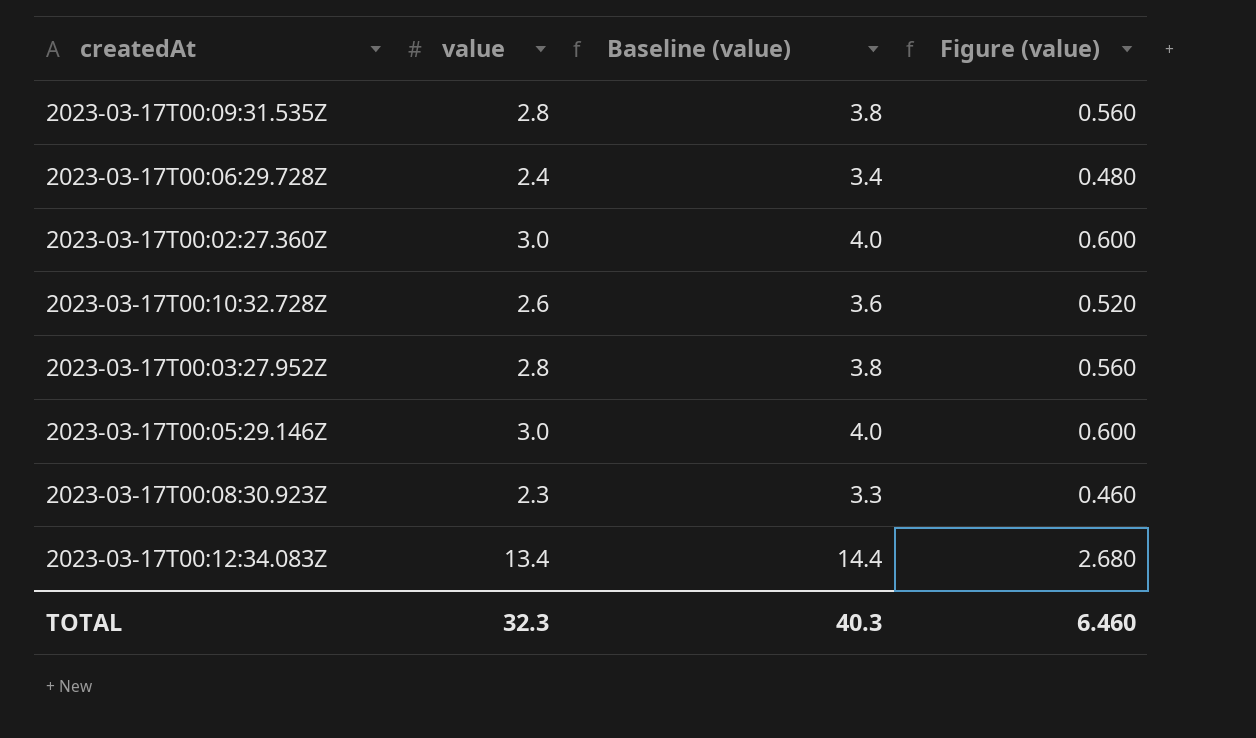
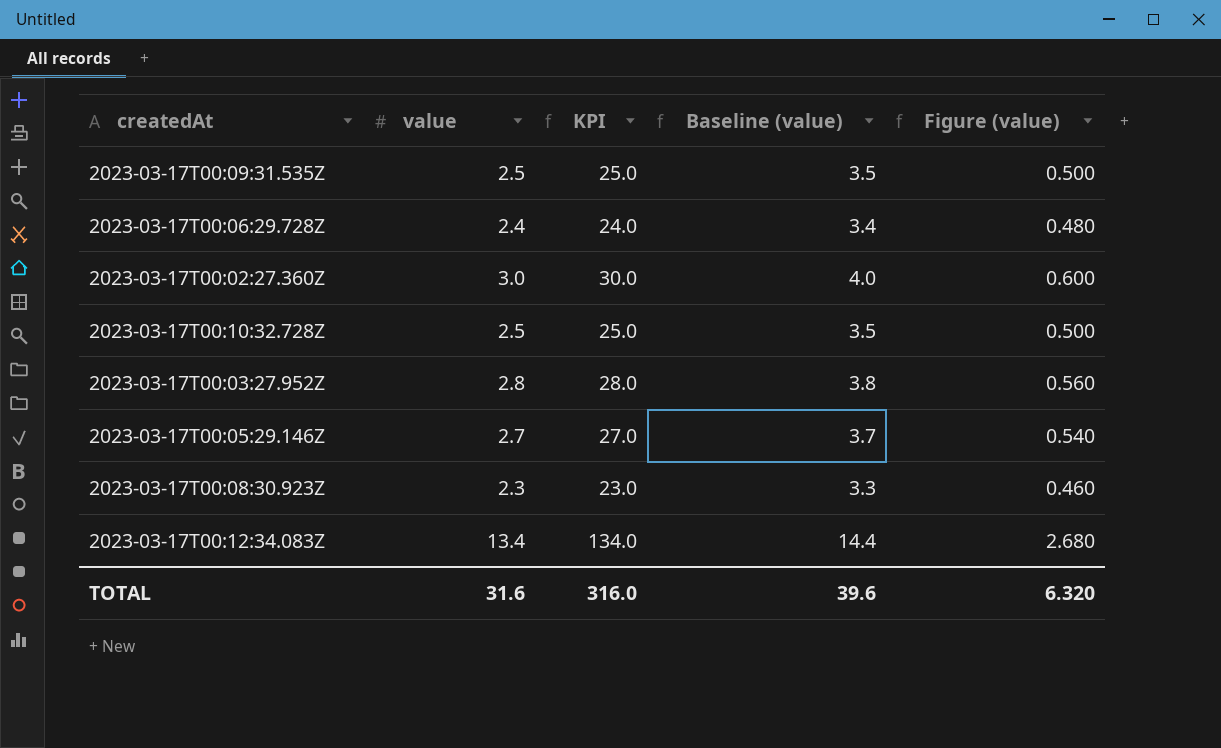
column KPI | formula: none -> [value] * 10
2023-03-17T00:09:31.535Z | value: 2.8 -> 2.5
2023-03-17T00:09:31.535Z | Baseline (value): 3.8 -> 3.5
2023-03-17T00:09:31.535Z | Figure (value): 0.560 -> 0.500
2023-03-17T00:10:32.728Z | value: 2.6 -> 2.5
2023-03-17T00:10:32.728Z | Baseline (value): 3.6 -> 3.5
2023-03-17T00:10:32.728Z | Figure (value): 0.520 -> 0.500
2023-03-17T00:05:29.146Z | value: 3.0 -> 2.7
2023-03-17T00:05:29.146Z | Baseline (value): 4.0 -> 3.7
2023-03-17T00:05:29.146Z | Figure (value): 0.600 -> 0.540
TOTAL | value: 32.3 -> 31.6
TOTAL | Baseline (value): 40.3 -> 39.6
TOTAL | Figure (value): 6.460 -> 6.320

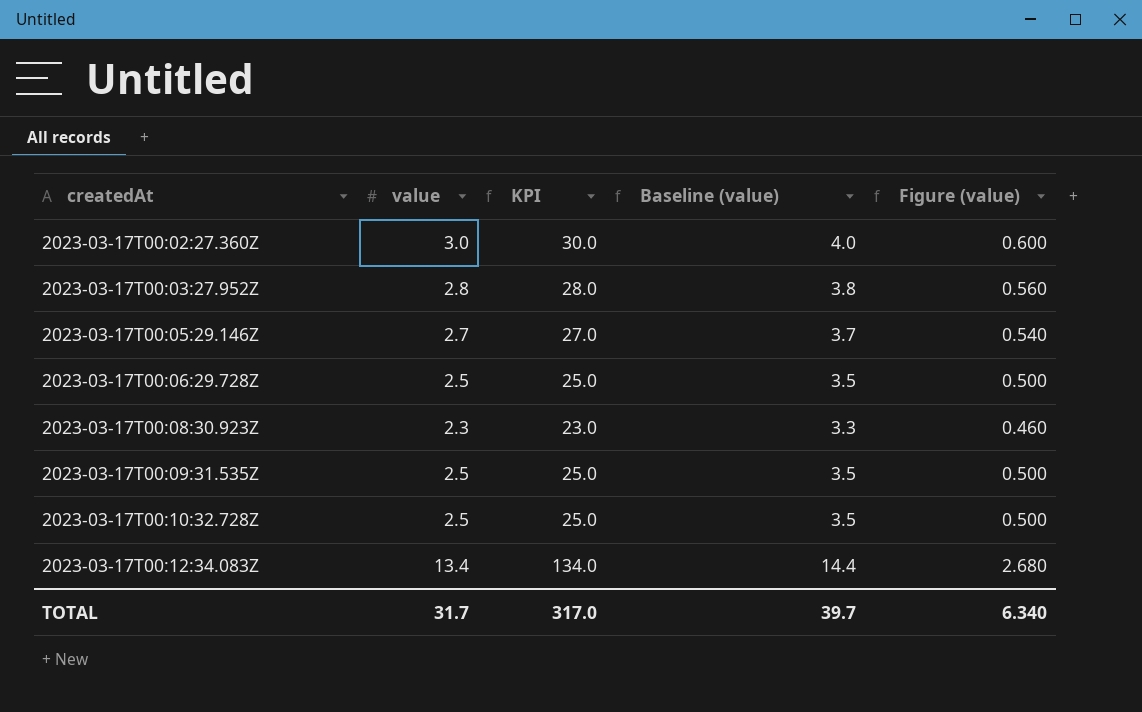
row order: none -> createdAt ascending
2023-03-17T00:06:29.728Z | value: 2.4 -> 2.5
2023-03-17T00:06:29.728Z | KPI: 24.0 -> 25.0
2023-03-17T00:06:29.728Z | Baseline (value): 3.4 -> 3.5
2023-03-17T00:06:29.728Z | Figure (value): 0.480 -> 0.500
TOTAL | value: 31.6 -> 31.7
TOTAL | KPI: 316.0 -> 317.0
TOTAL | Baseline (value): 39.6 -> 39.7
TOTAL | Figure (value): 6.320 -> 6.340

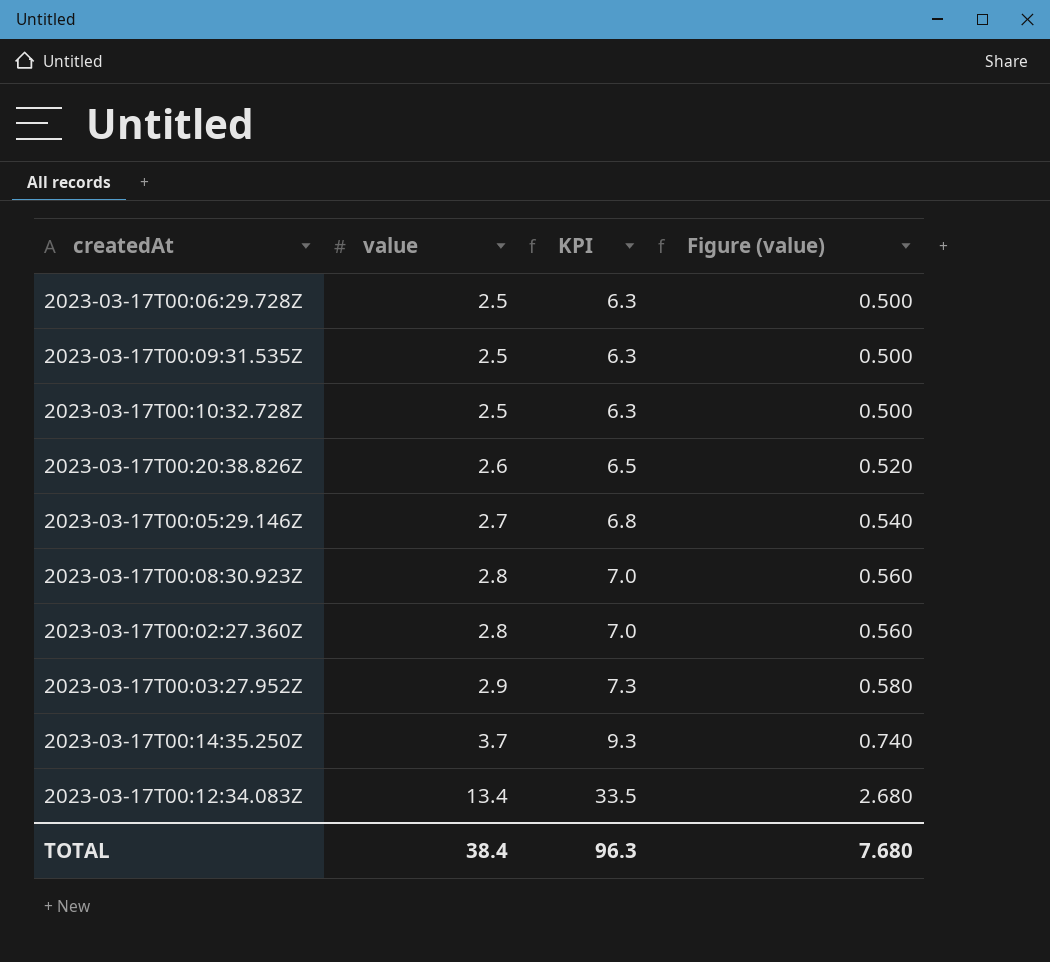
row order: createdAt ascending -> value ascending
column Baseline (value) | formula: [value] + 1 -> none
column KPI | formula: [value] * 10 -> [value] * 2.5
row 2023-03-17T00:20:38.826Z: none -> 2.6 | 6.5 | 0.520
2023-03-17T00:08:30.923Z | value: 2.3 -> 2.8
2023-03-17T00:08:30.923Z | Figure (value): 0.460 -> 0.560
2023-03-17T00:02:27.360Z | value: 3.0 -> 2.8
2023-03-17T00:02:27.360Z | Figure (value): 0.600 -> 0.560
2023-03-17T00:03:27.952Z | value: 2.8 -> 2.9
2023-03-17T00:03:27.952Z | Figure (value): 0.560 -> 0.580
row 2023-03-17T00:14:35.250Z: none -> 3.7 | 9.3 | 0.740
TOTAL | value: 31.7 -> 38.4
TOTAL | KPI: 317.0 -> 96.3
TOTAL | Figure (value): 6.340 -> 7.680

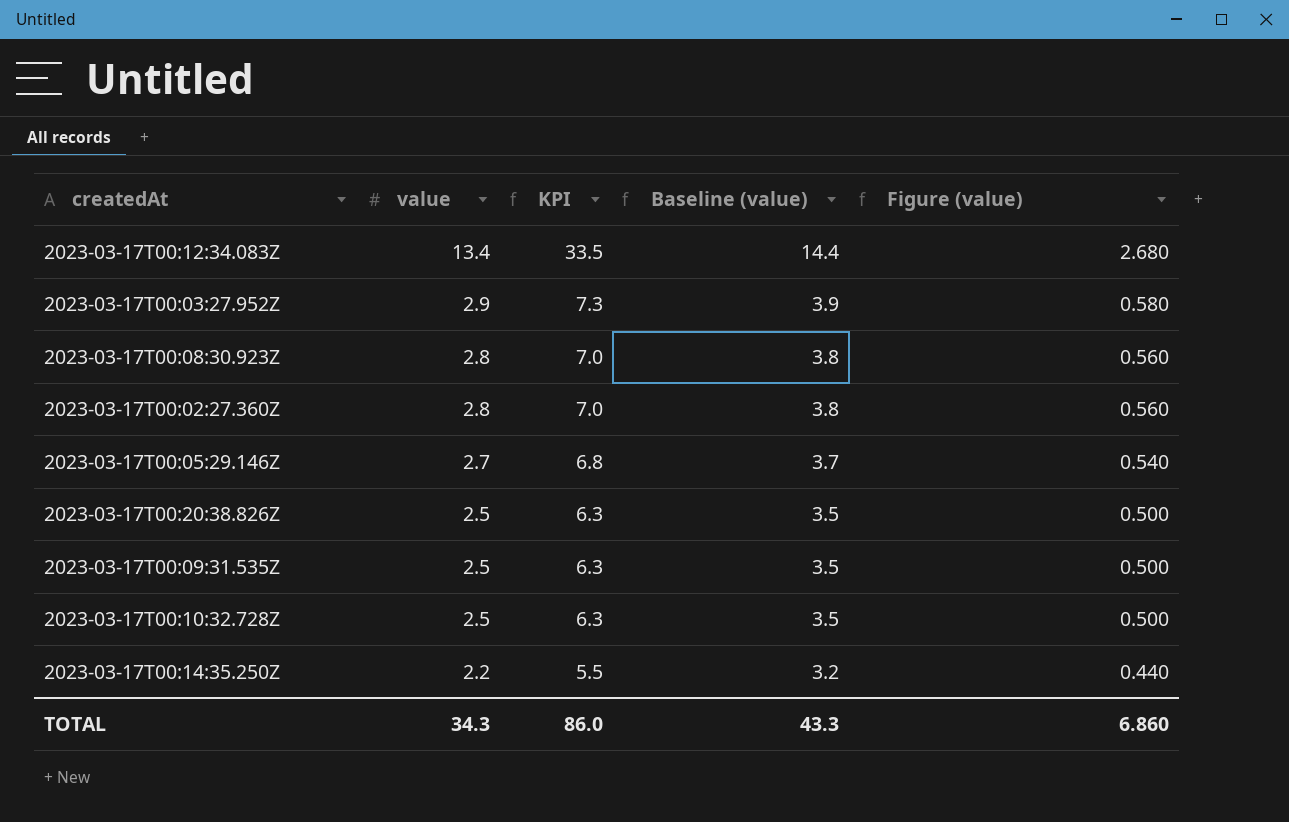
row order: value ascending -> value descending
column Baseline (value) | formula: none -> [value] + 1
row 2023-03-17T00:06:29.728Z: 2.5 | 6.3 | 0.500 -> none
2023-03-17T00:20:38.826Z | value: 2.6 -> 2.5
2023-03-17T00:20:38.826Z | KPI: 6.5 -> 6.3
2023-03-17T00:20:38.826Z | Figure (value): 0.520 -> 0.500
2023-03-17T00:14:35.250Z | value: 3.7 -> 2.2
2023-03-17T00:14:35.250Z | KPI: 9.3 -> 5.5
2023-03-17T00:14:35.250Z | Figure (value): 0.740 -> 0.440
TOTAL | value: 38.4 -> 34.3
TOTAL | KPI: 96.3 -> 86.0
TOTAL | Figure (value): 7.680 -> 6.860

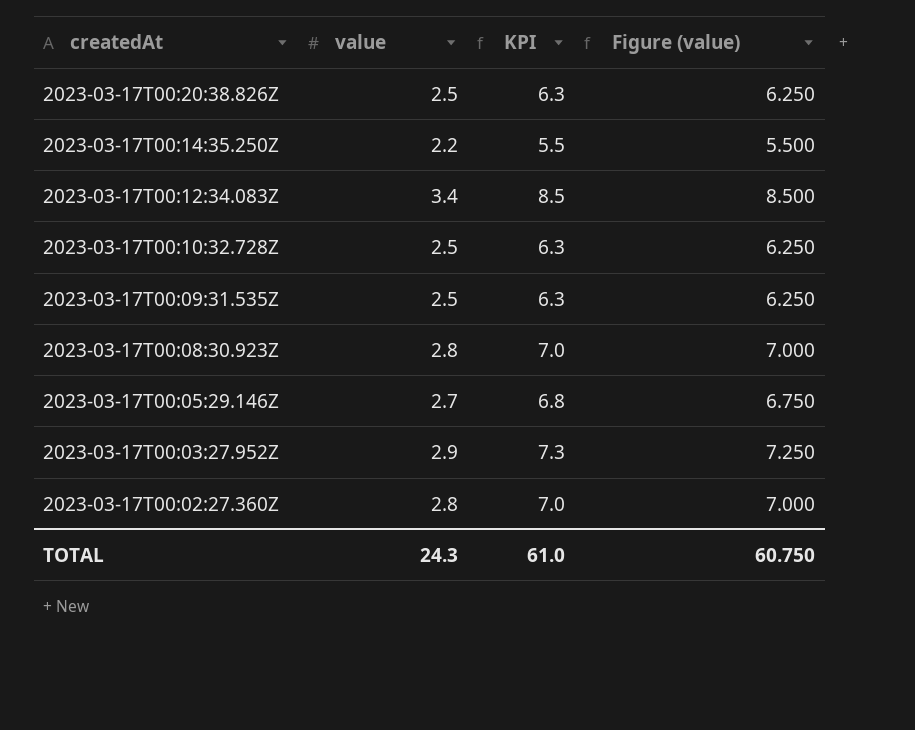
row order: value descending -> createdAt descending
column Baseline (value) | formula: [value] + 1 -> none
column Figure (value) | formula: [value] * 0.2 -> [value] * 2.5
2023-03-17T00:12:34.083Z | value: 13.4 -> 3.4
2023-03-17T00:12:34.083Z | KPI: 33.5 -> 8.5
TOTAL | value: 34.3 -> 24.3
TOTAL | KPI: 86.0 -> 61.0
TOTAL | Figure (value): 6.860 -> 60.750

